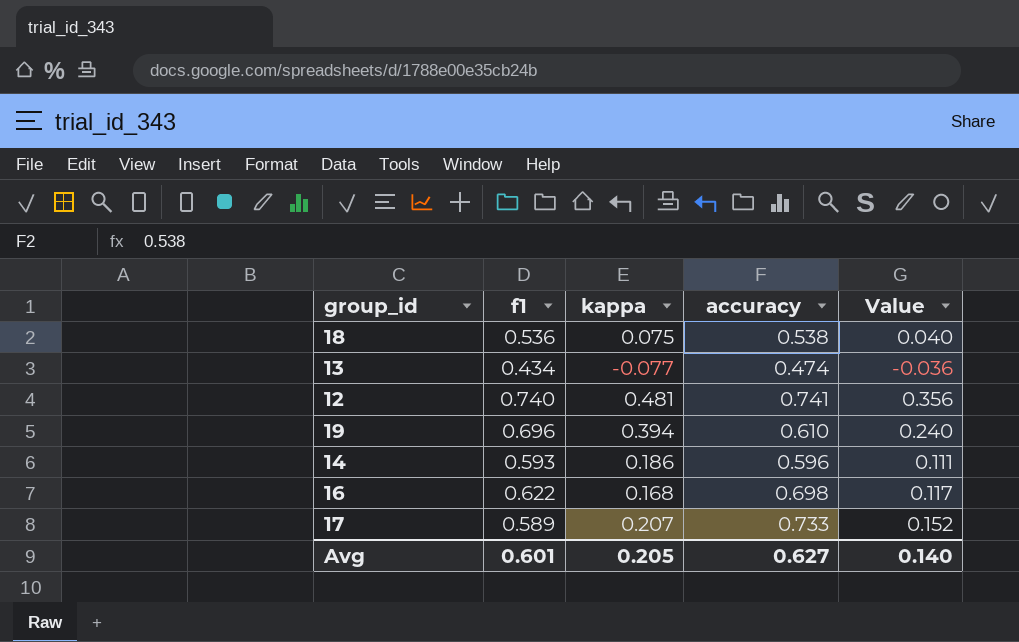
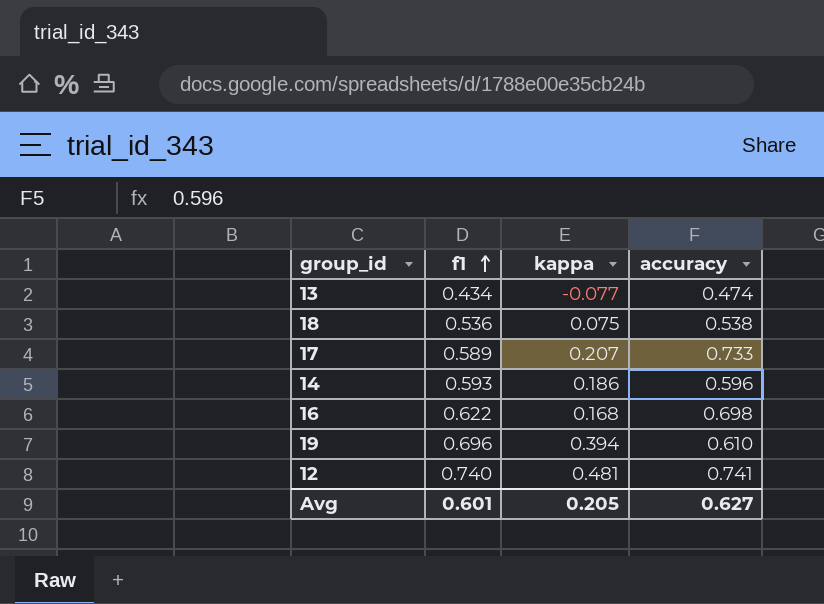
row order: none -> f1 ascending
column Value | formula: [kappa] * [accuracy] -> none

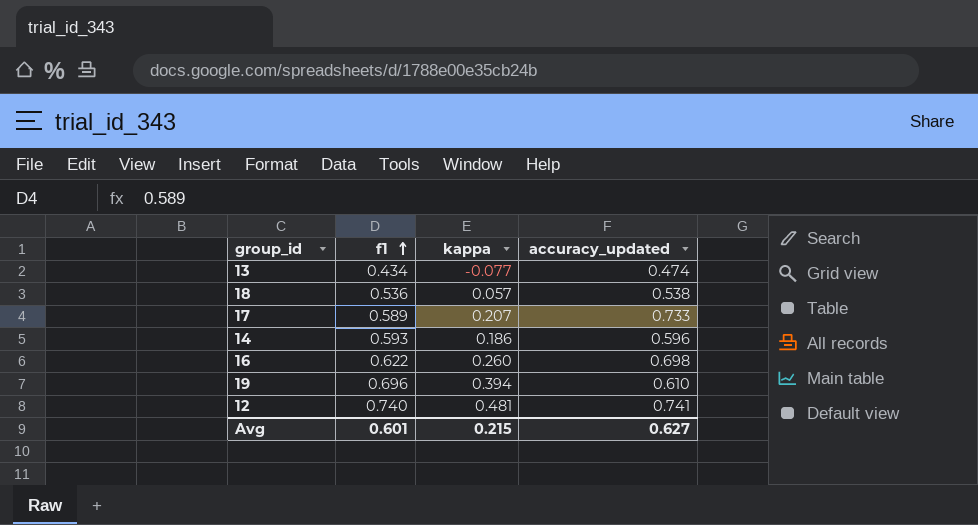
column name: accuracy -> accuracy_updated
18 | kappa: 0.075 -> 0.057
16 | kappa: 0.168 -> 0.260
Avg | kappa: 0.205 -> 0.215

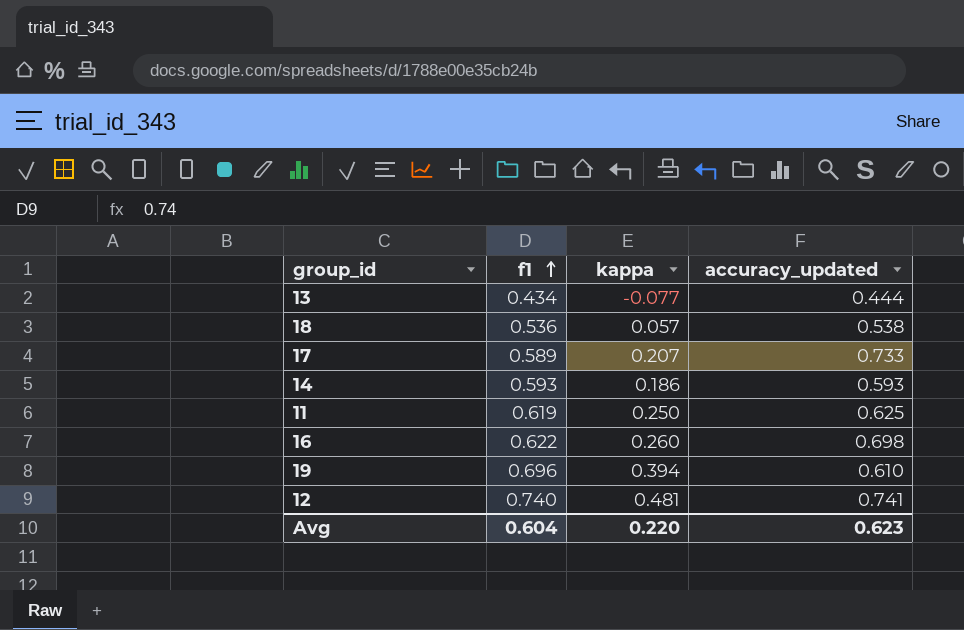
13 | accuracy_updated: 0.474 -> 0.444
14 | accuracy_updated: 0.596 -> 0.593
row 11: none -> 0.619 | 0.250 | 0.625
Avg | f1: 0.601 -> 0.604
Avg | kappa: 0.215 -> 0.220
Avg | accuracy_updated: 0.627 -> 0.623

